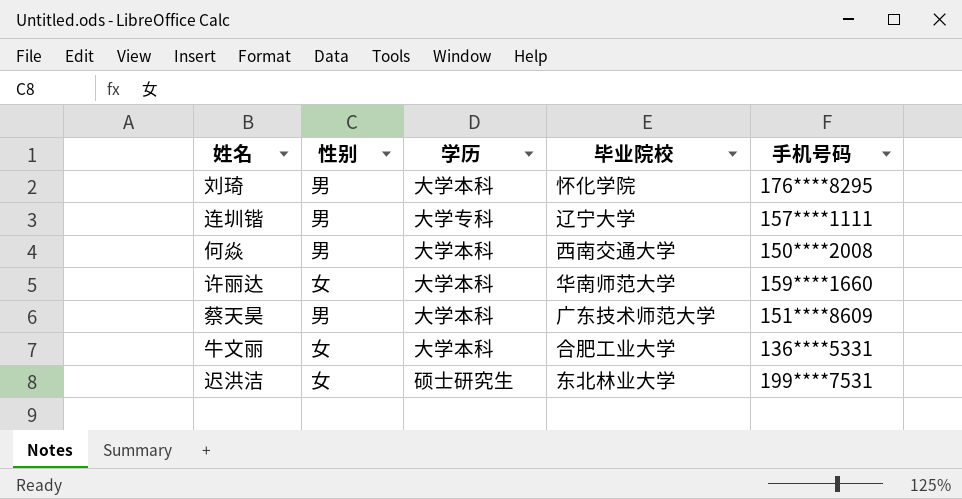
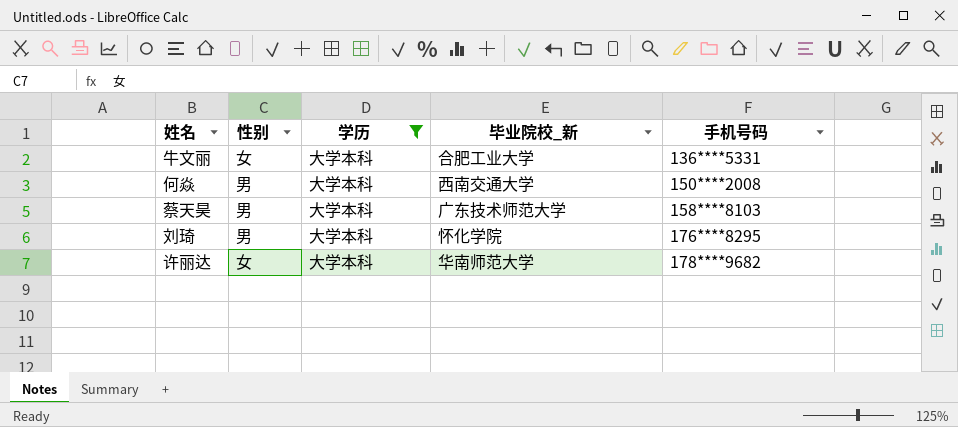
filter: none -> 学历 = 大学本科
row order: none -> 手机号码 ascending
column name: 毕业院校 -> 毕业院校_新
蔡天昊 | 手机号码: 151****8609 -> 158****8103
许丽达 | 手机号码: 159****1660 -> 178****9682

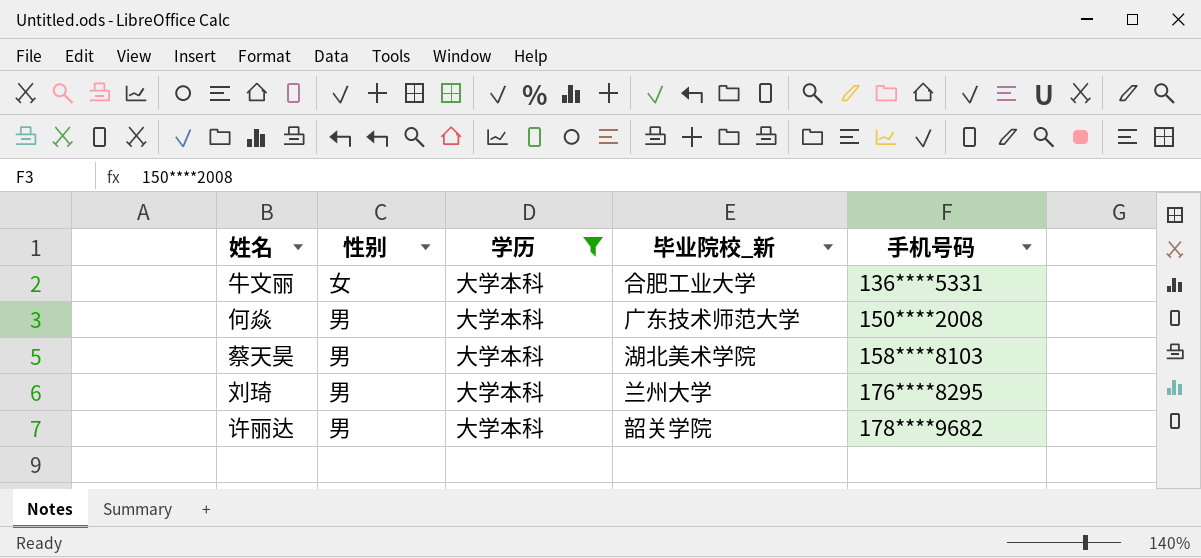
何焱 | 毕业院校_新: 西南交通大学 -> 广东技术师范大学
蔡天昊 | 毕业院校_新: 广东技术师范大学 -> 湖北美术学院
刘琦 | 毕业院校_新: 怀化学院 -> 兰州大学
许丽达 | 性别: 女 -> 男
许丽达 | 毕业院校_新: 华南师范大学 -> 韶关学院

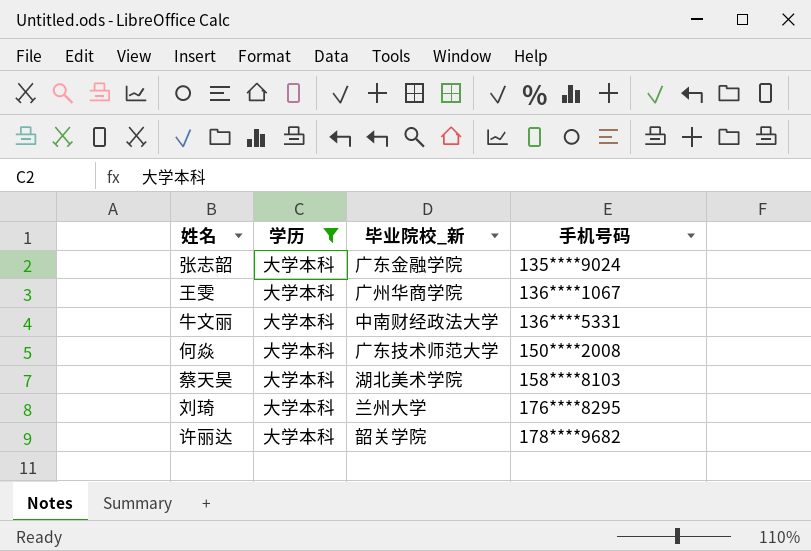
column 性别 | position: 2 -> none
row 张志韶: none -> 大学本科 | 广东金融学院 | 135****9024
row 王雯: none -> 大学本科 | 广州华商学院 | 136****1067
牛文丽 | 毕业院校_新: 合肥工业大学 -> 中南财经政法大学

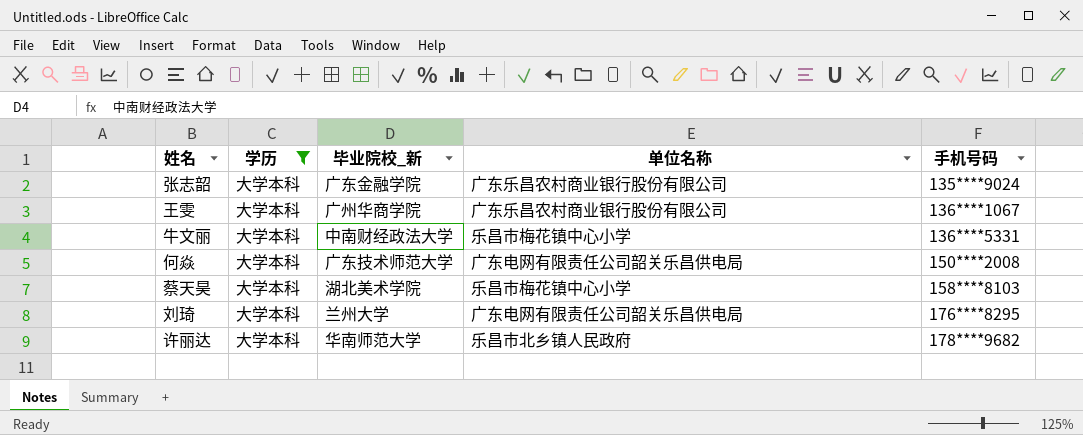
column 单位名称 | position: none -> 4
许丽达 | 毕业院校_新: 韶关学院 -> 华南师范大学

